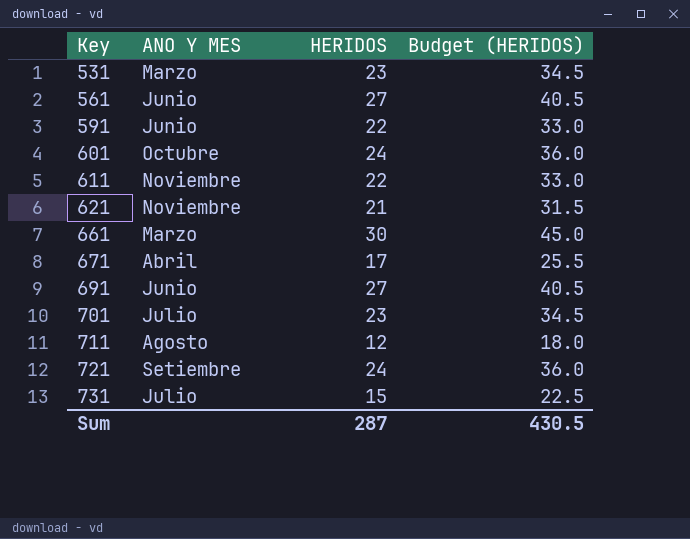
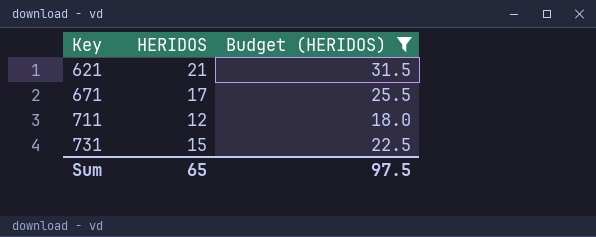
filter: none -> Budget (HERIDOS) <= 31.5
column ANO Y MES | position: 2 -> none
Sum | HERIDOS: 287 -> 65
Sum | Budget (HERIDOS): 430.5 -> 97.5

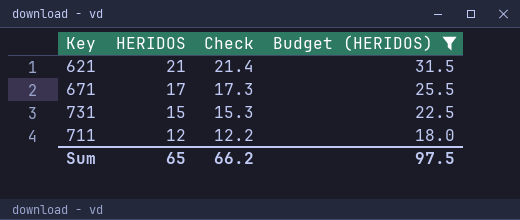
row order: Key ascending -> HERIDOS descending
column Check | formula: none -> [HERIDOS] * 1.02

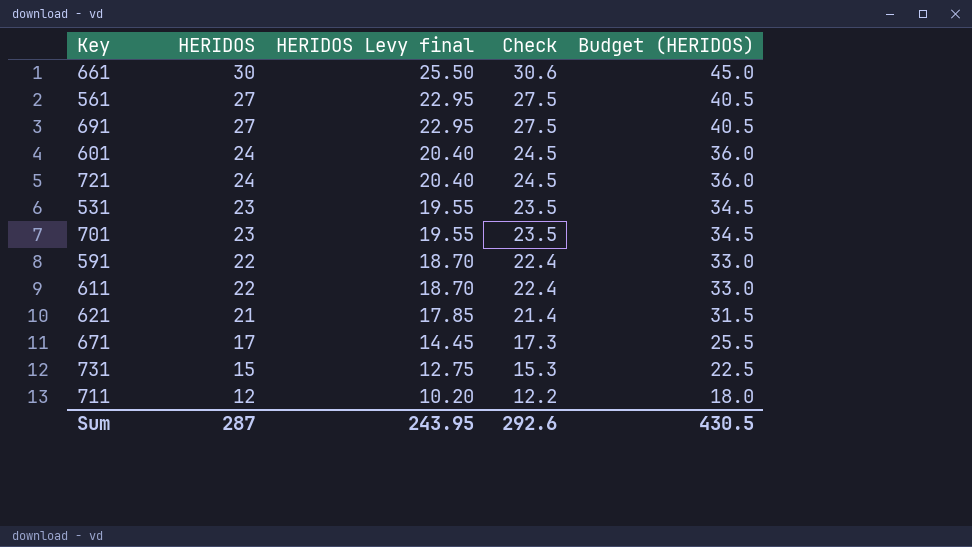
filter: Budget (HERIDOS) <= 31.5 -> none
column HERIDOS Levy final | formula: none -> [HERIDOS] * 0.85
Sum | HERIDOS: 65 -> 287
Sum | Check: 66.2 -> 292.6
Sum | Budget (HERIDOS): 97.5 -> 430.5

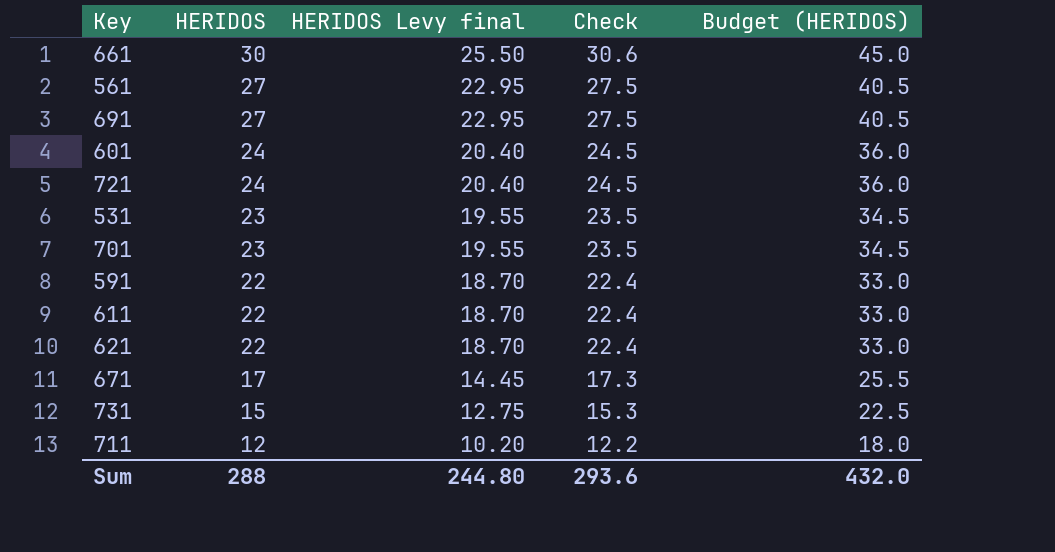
621 | HERIDOS: 21 -> 22
621 | HERIDOS Levy final: 17.85 -> 18.70
621 | Check: 21.4 -> 22.4
621 | Budget (HERIDOS): 31.5 -> 33.0
Sum | HERIDOS: 287 -> 288
Sum | HERIDOS Levy final: 243.95 -> 244.80
Sum | Check: 292.6 -> 293.6
Sum | Budget (HERIDOS): 430.5 -> 432.0

